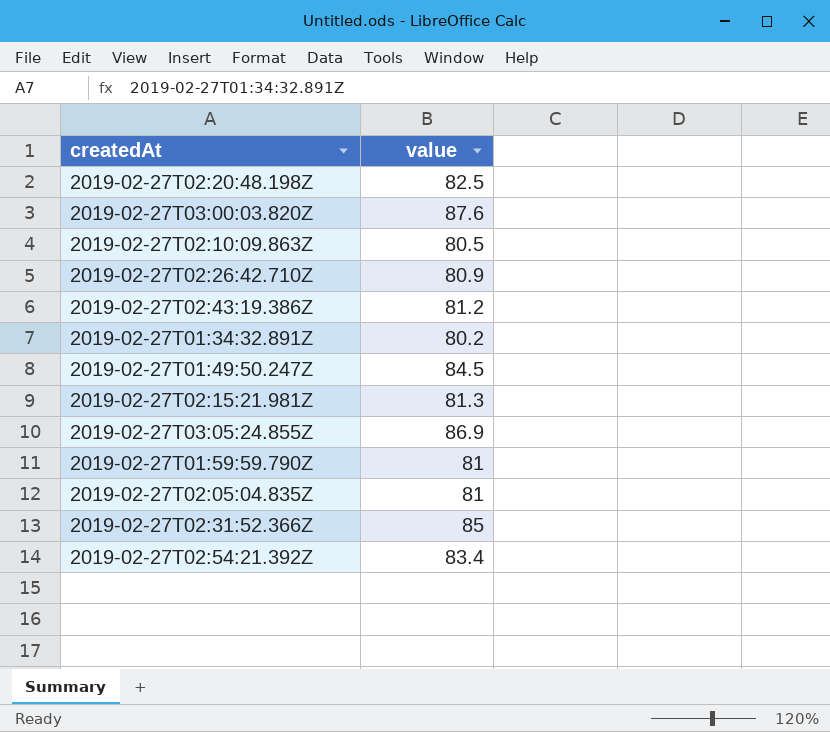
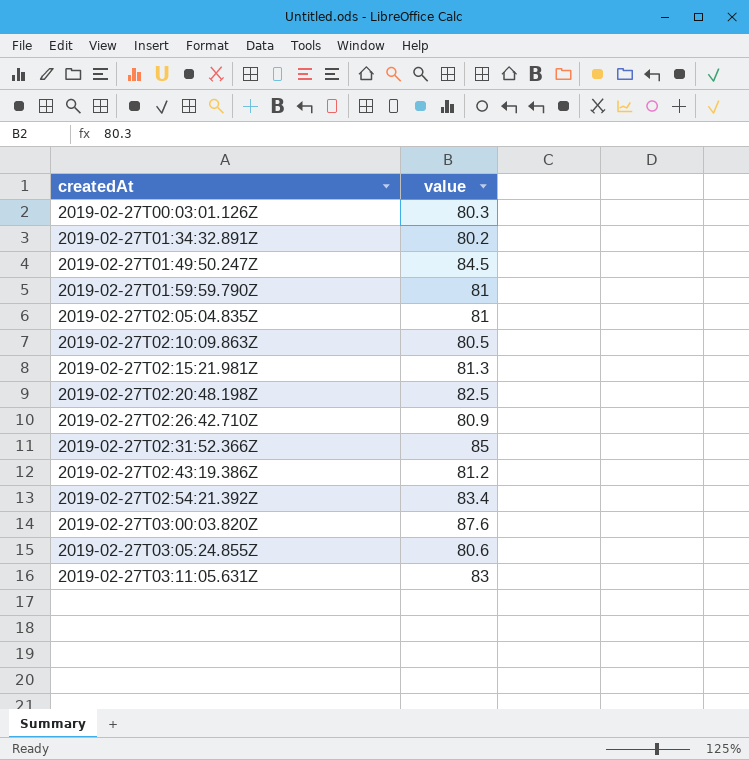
row order: none -> createdAt ascending
row 2019-02-27T00:03:01.126Z: none -> 80.3
2019-02-27T03:05:24.855Z | value: 86.9 -> 80.6
row 2019-02-27T03:11:05.631Z: none -> 83

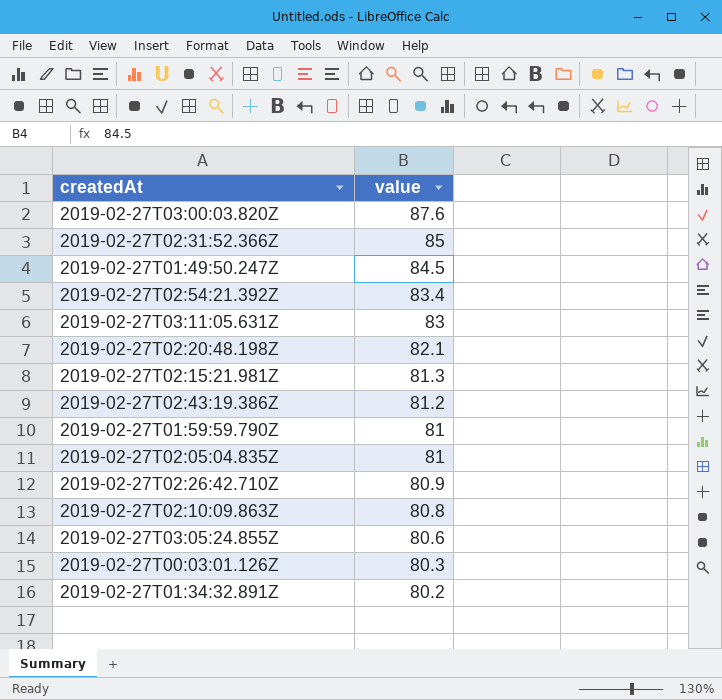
row order: createdAt ascending -> value descending
2019-02-27T02:20:48.198Z | value: 82.5 -> 82.1
2019-02-27T02:10:09.863Z | value: 80.5 -> 80.8

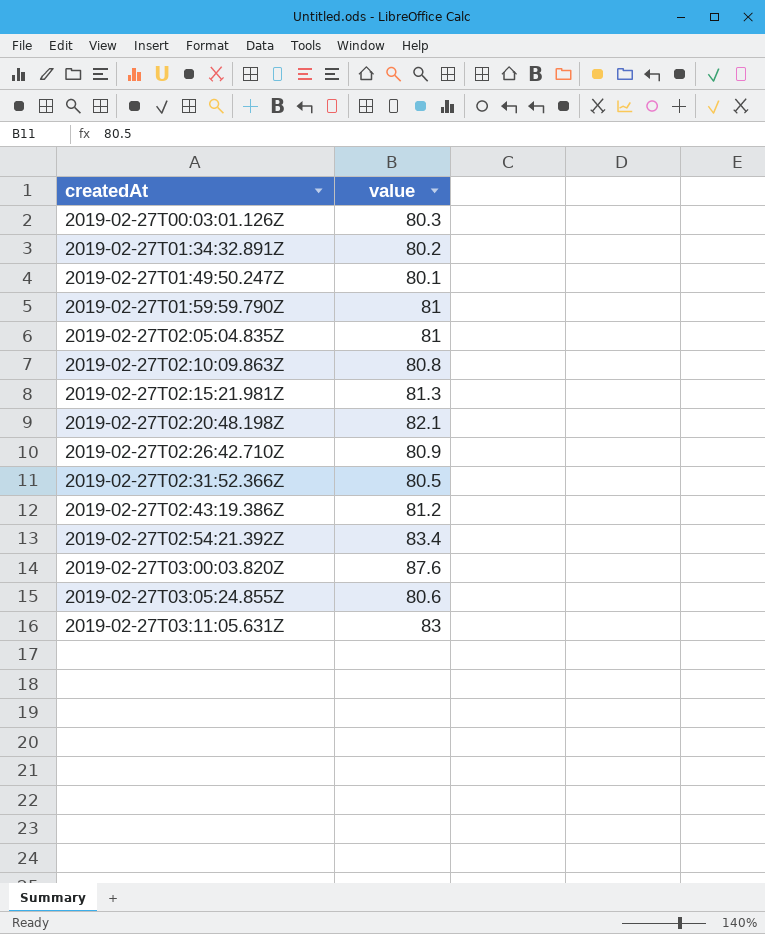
row order: value descending -> createdAt ascending
2019-02-27T01:49:50.247Z | value: 84.5 -> 80.1
2019-02-27T02:31:52.366Z | value: 85 -> 80.5

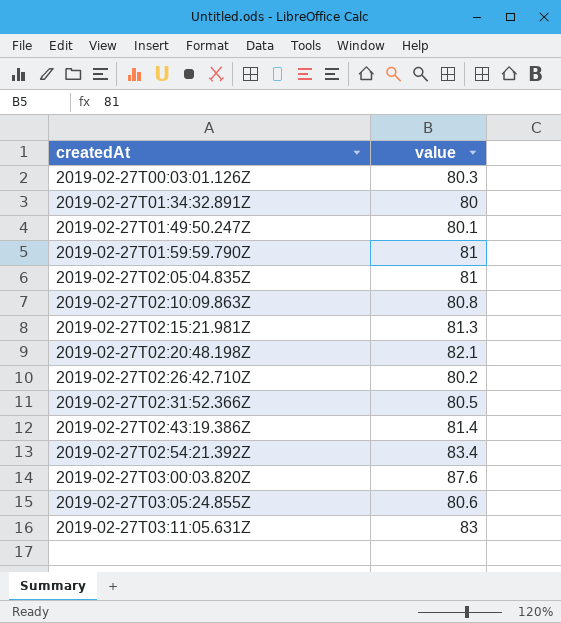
2019-02-27T01:34:32.891Z | value: 80.2 -> 80
2019-02-27T02:26:42.710Z | value: 80.9 -> 80.2
2019-02-27T02:43:19.386Z | value: 81.2 -> 81.4

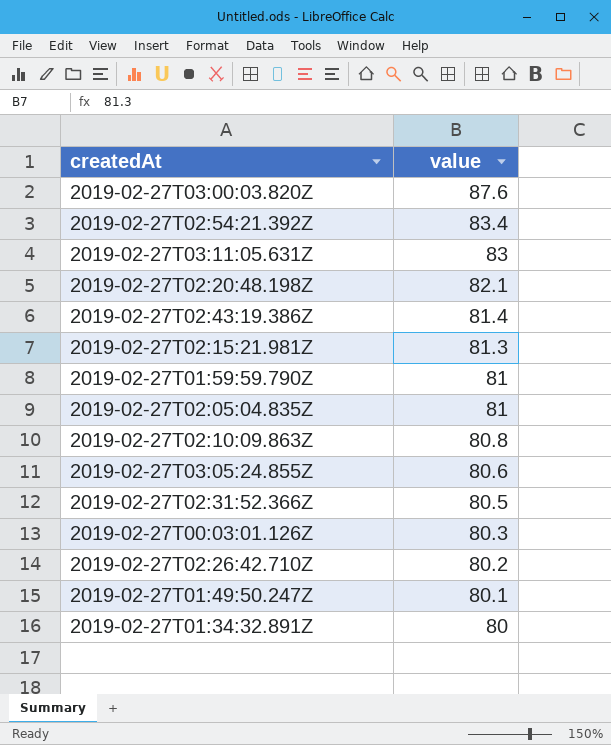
row order: createdAt ascending -> value descending

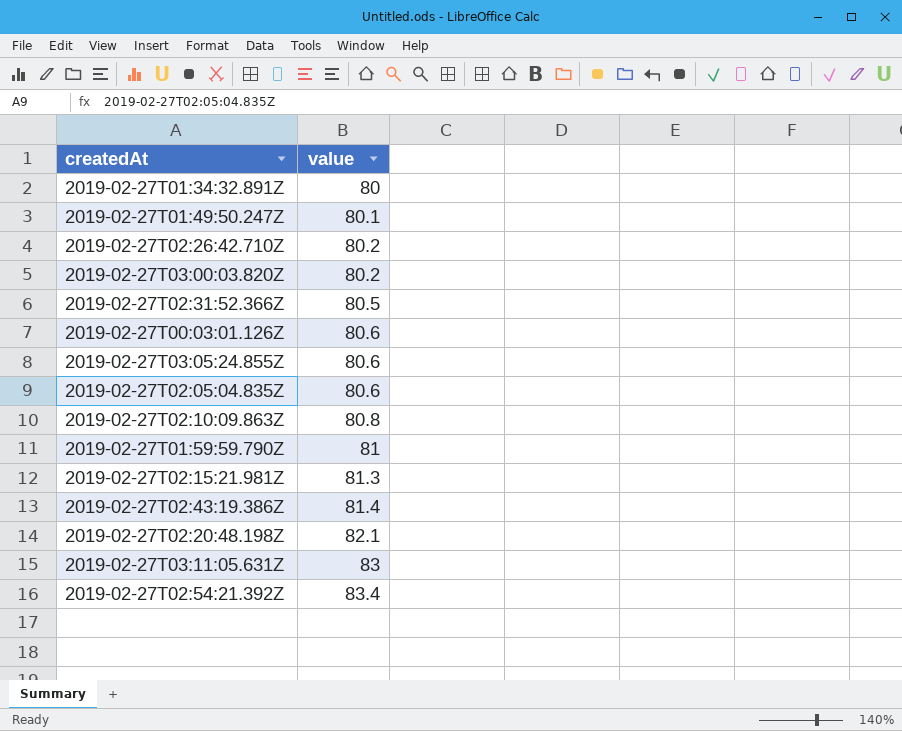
row order: value descending -> value ascending
2019-02-27T03:00:03.820Z | value: 87.6 -> 80.2
2019-02-27T00:03:01.126Z | value: 80.3 -> 80.6
2019-02-27T02:05:04.835Z | value: 81 -> 80.6

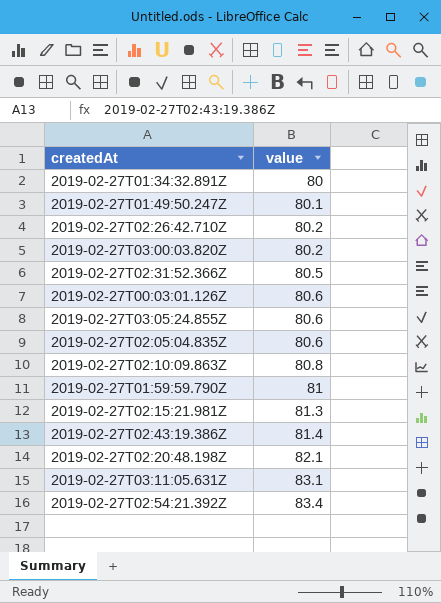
2019-02-27T03:11:05.631Z | value: 83 -> 83.1

